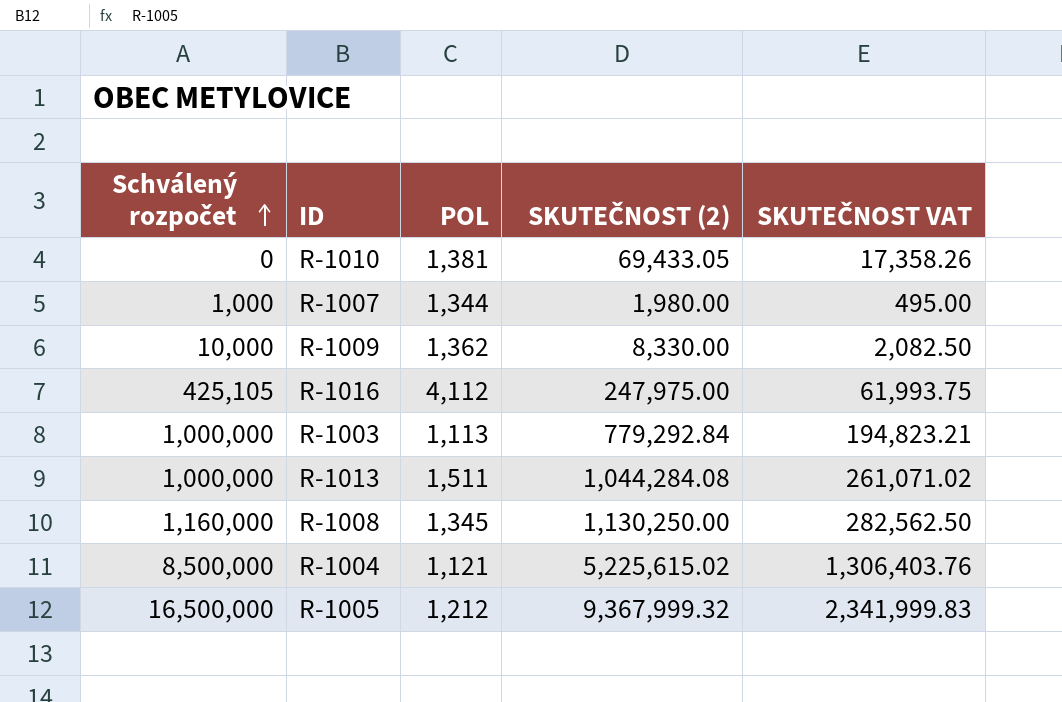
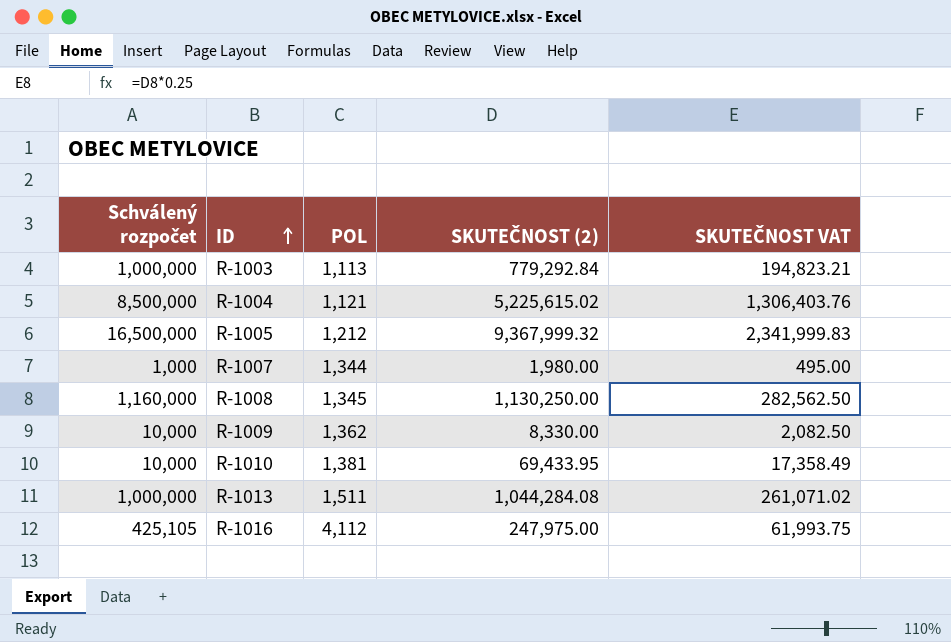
row order: Schválený rozpočet ascending -> ID ascending
R-1010 | Schválený rozpočet: 0 -> 10,000
R-1010 | SKUTEČNOST (2): 69,433.05 -> 69,433.95
R-1010 | SKUTEČNOST VAT: 17,358.26 -> 17,358.49

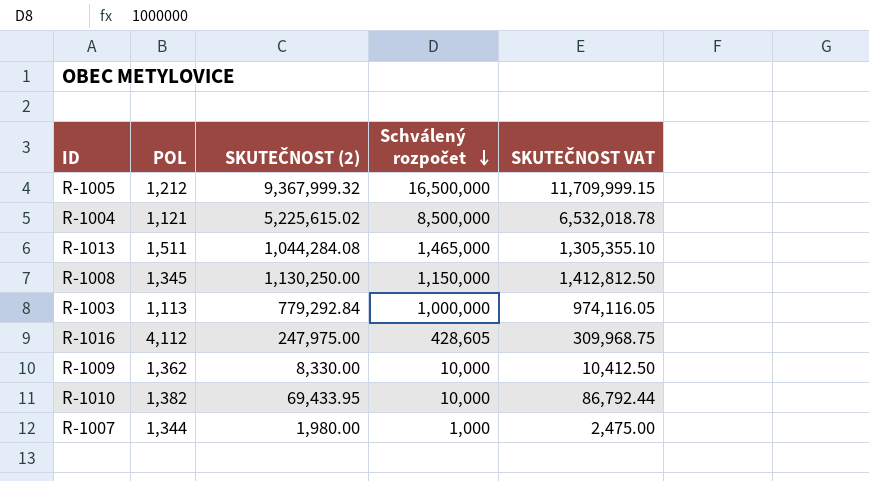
row order: ID ascending -> Schválený rozpočet descending
column Schválený rozpočet | position: 1 -> 4
column SKUTEČNOST VAT | formula: [SKUTEČNOST (2)] * 0.25 -> [SKUTEČNOST (2)] * 1.25
R-1013 | Schválený rozpočet: 1,000,000 -> 1,465,000
R-1008 | Schválený rozpočet: 1,160,000 -> 1,150,000
R-1016 | Schválený rozpočet: 425,105 -> 428,605
R-1010 | POL: 1,381 -> 1,382

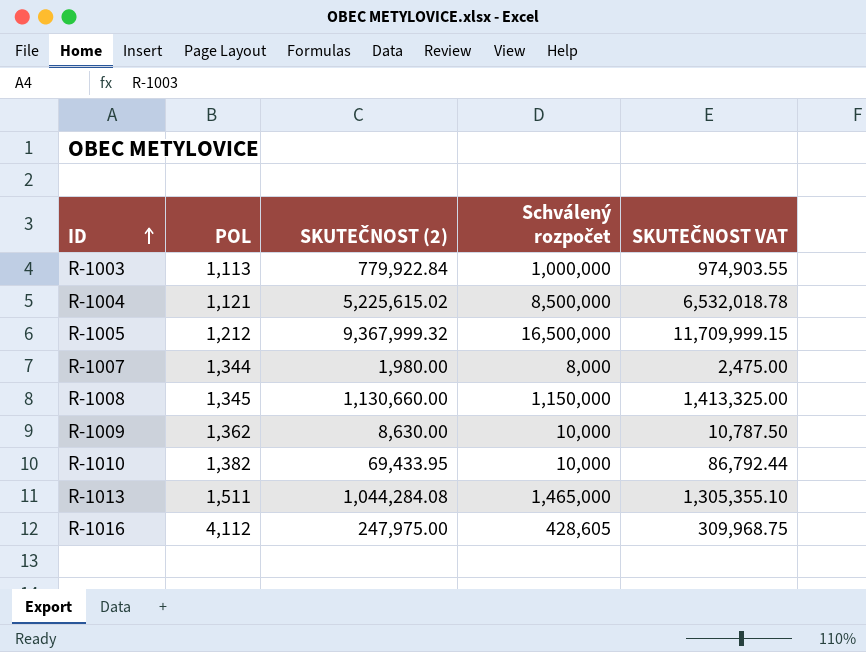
row order: Schválený rozpočet descending -> ID ascending
R-1003 | SKUTEČNOST (2): 779,292.84 -> 779,922.84
R-1003 | SKUTEČNOST VAT: 974,116.05 -> 974,903.55
R-1007 | Schválený rozpočet: 1,000 -> 8,000
R-1008 | SKUTEČNOST (2): 1,130,250.00 -> 1,130,660.00
R-1008 | SKUTEČNOST VAT: 1,412,812.50 -> 1,413,325.00
R-1009 | SKUTEČNOST (2): 8,330.00 -> 8,630.00
R-1009 | SKUTEČNOST VAT: 10,412.50 -> 10,787.50

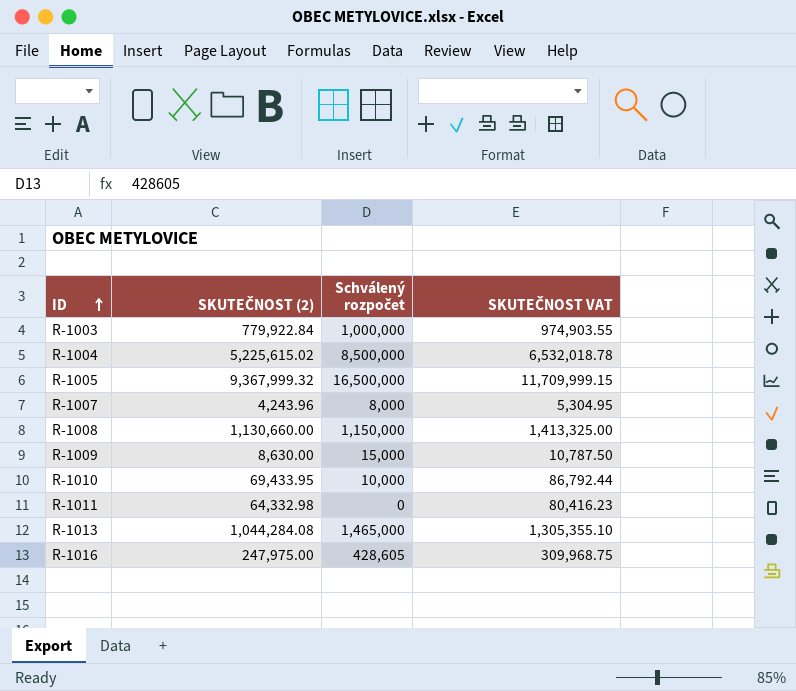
column POL | position: 2 -> none
R-1007 | SKUTEČNOST (2): 1,980.00 -> 4,243.96
R-1007 | SKUTEČNOST VAT: 2,475.00 -> 5,304.95
R-1009 | Schválený rozpočet: 10,000 -> 15,000
row R-1011: none -> 64,332.98 | 0 | 80,416.23

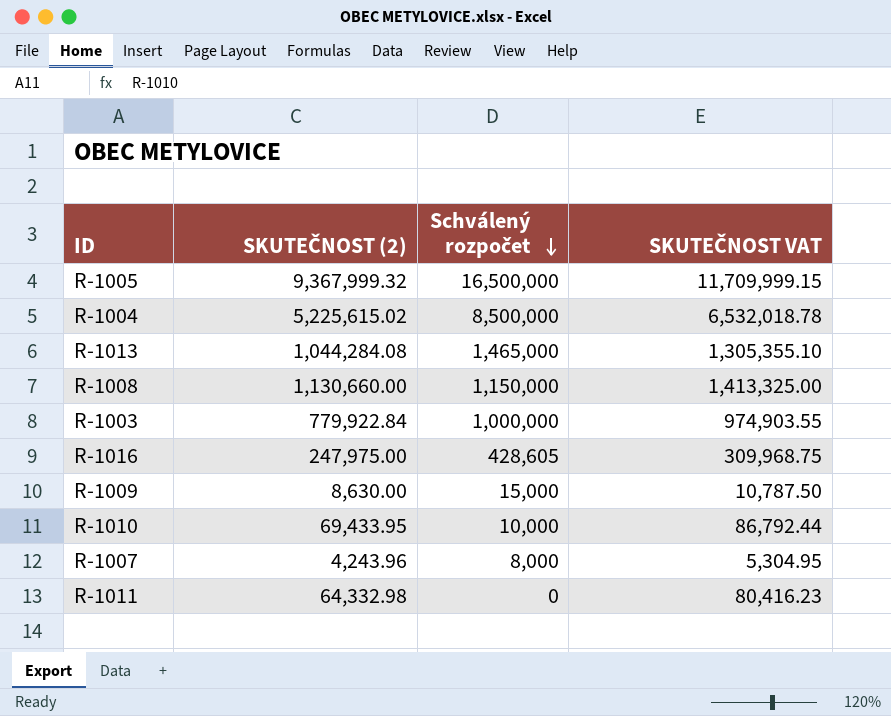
row order: ID ascending -> Schválený rozpočet descending

